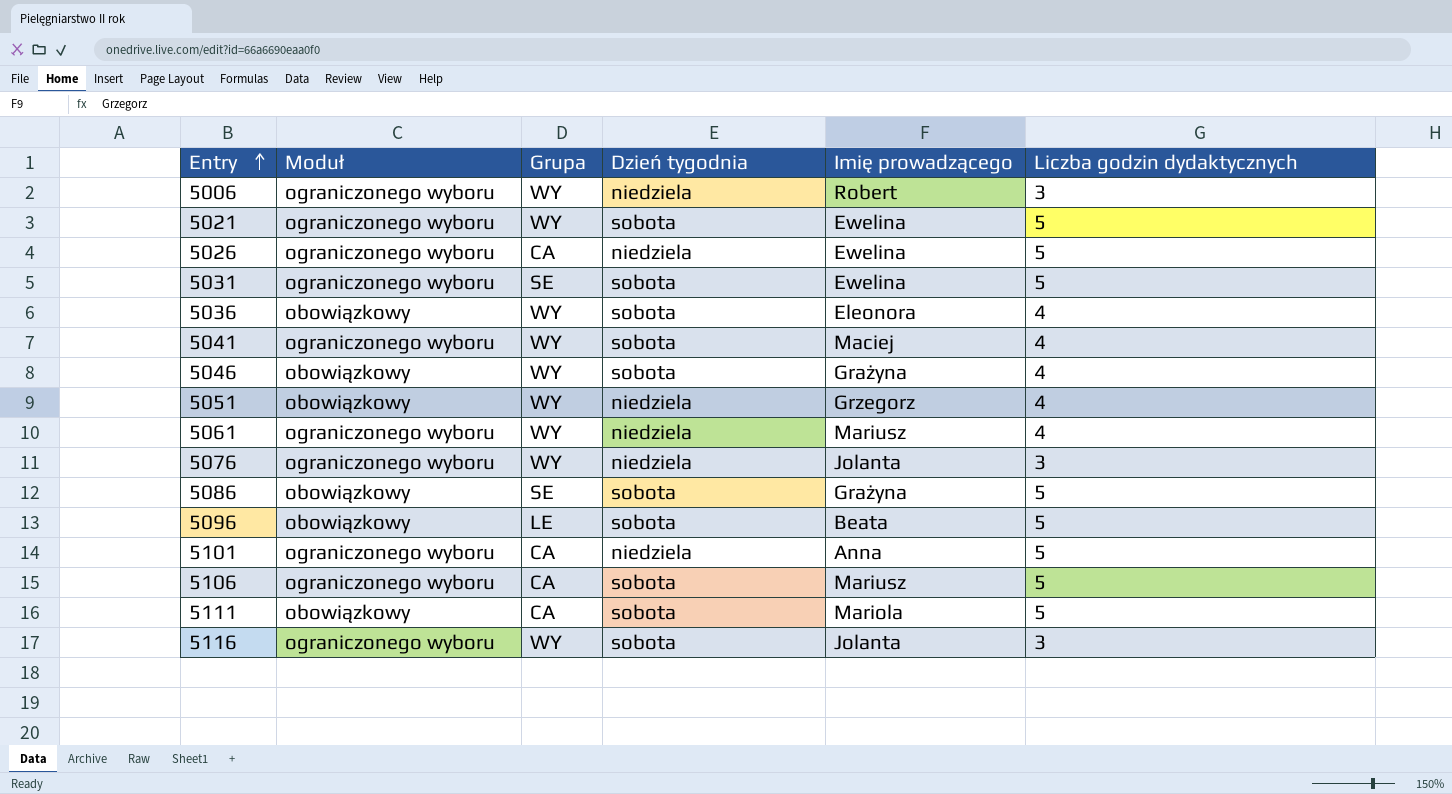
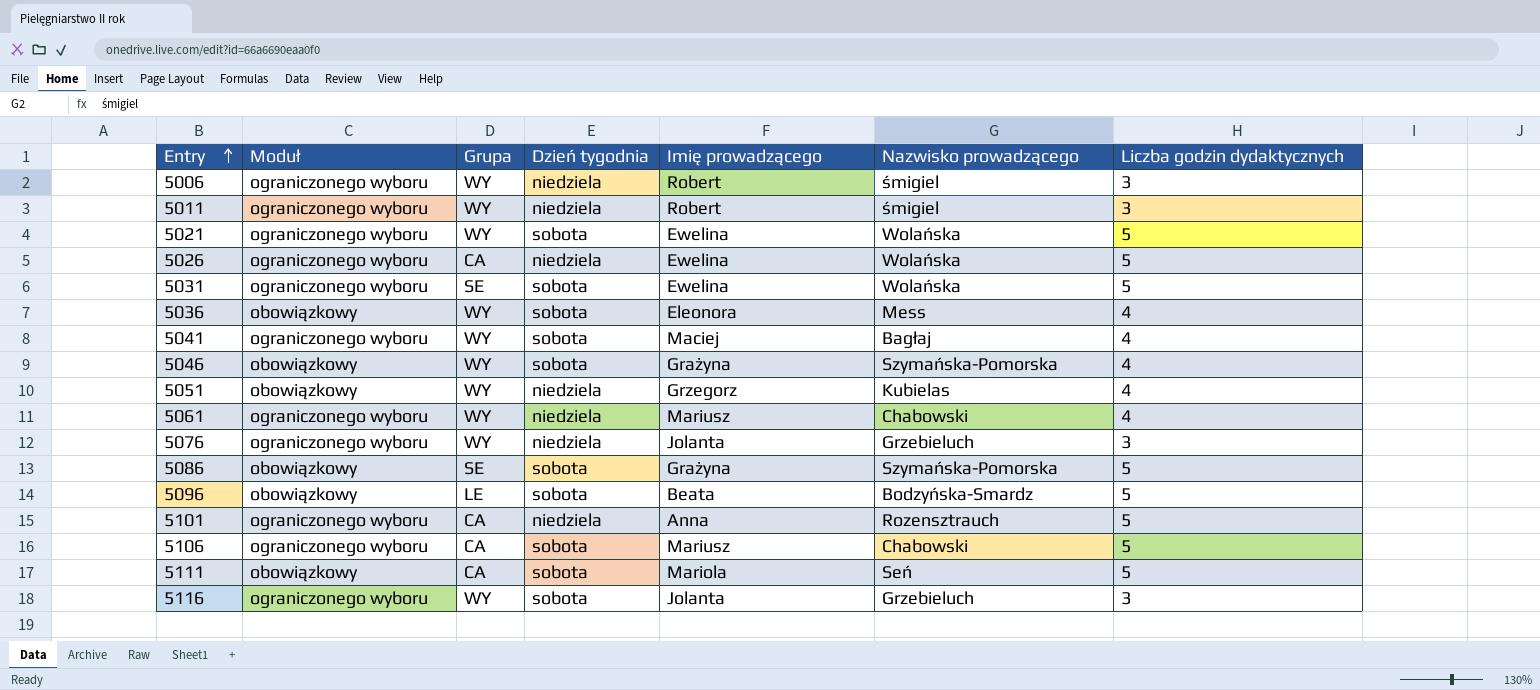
column Nazwisko prowadzącego | position: none -> 6
row 5011: none -> ograniczonego wyboru | WY | niedziela | Robert | śmigiel | 3

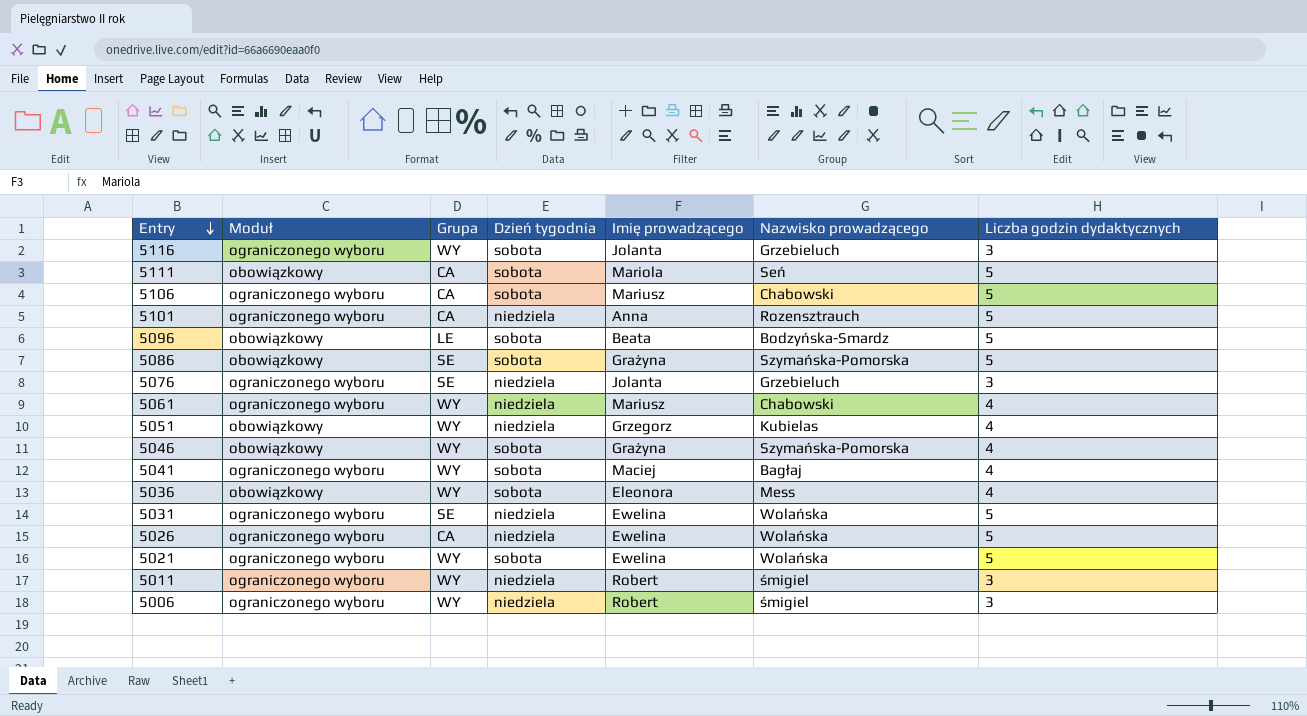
row order: Entry ascending -> Entry descending
5076 | Grupa: WY -> SE
5031 | Dzień tygodnia: sobota -> niedziela

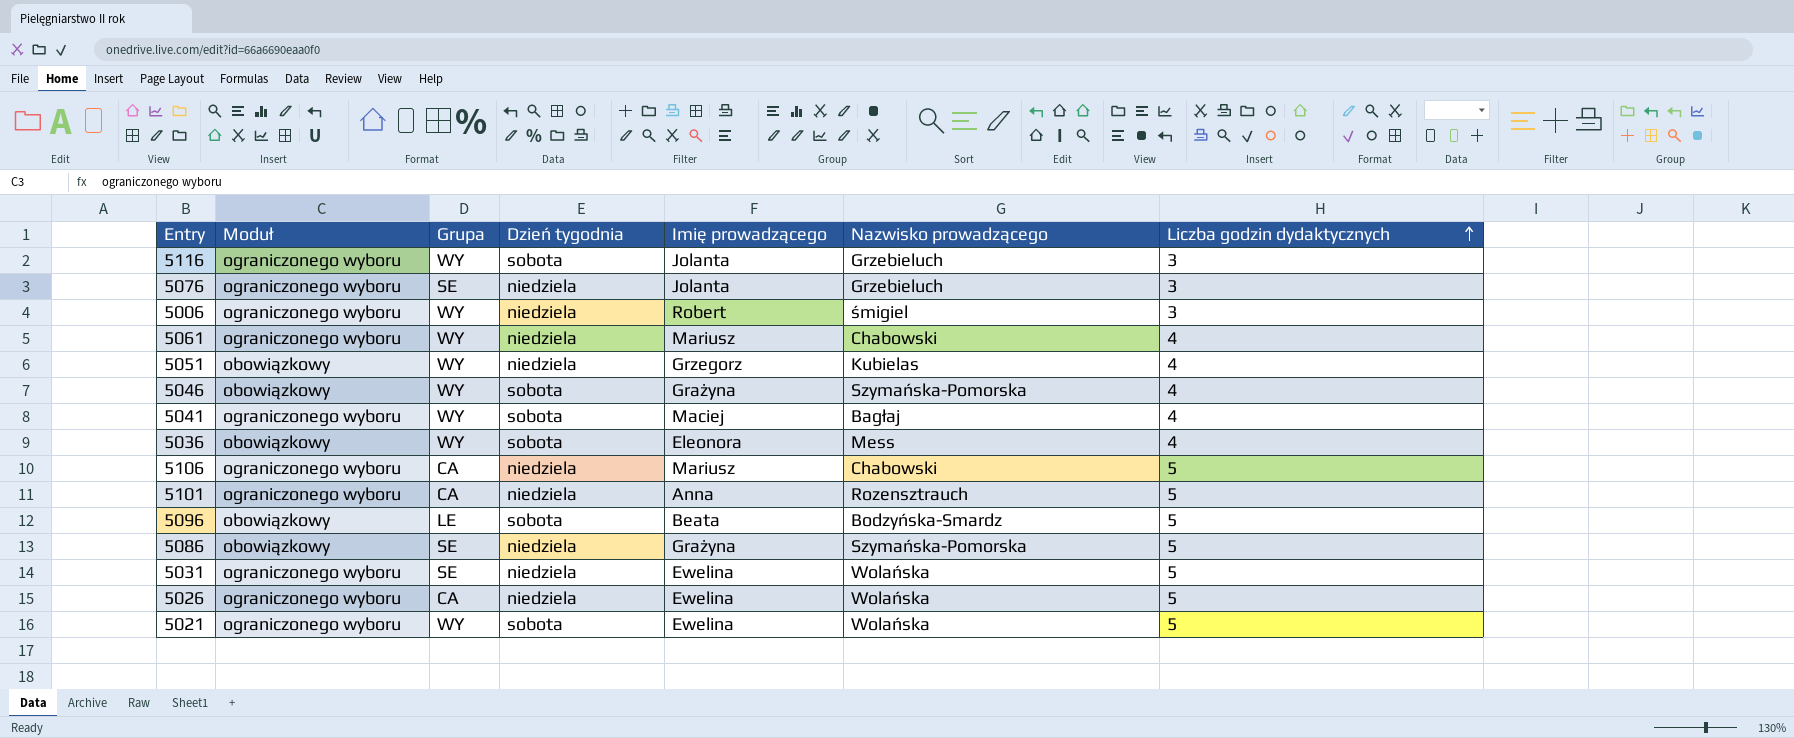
row order: Entry descending -> Liczba godzin dydaktycznych ascending
row 5111: obowiązkowy | CA | sobota | Mariola | Seń | 5 -> none
row 5011: ograniczonego wyboru | WY | niedziela | Robert | śmigiel | 3 -> none
5106 | Dzień tygodnia: sobota -> niedziela
5086 | Dzień tygodnia: sobota -> niedziela

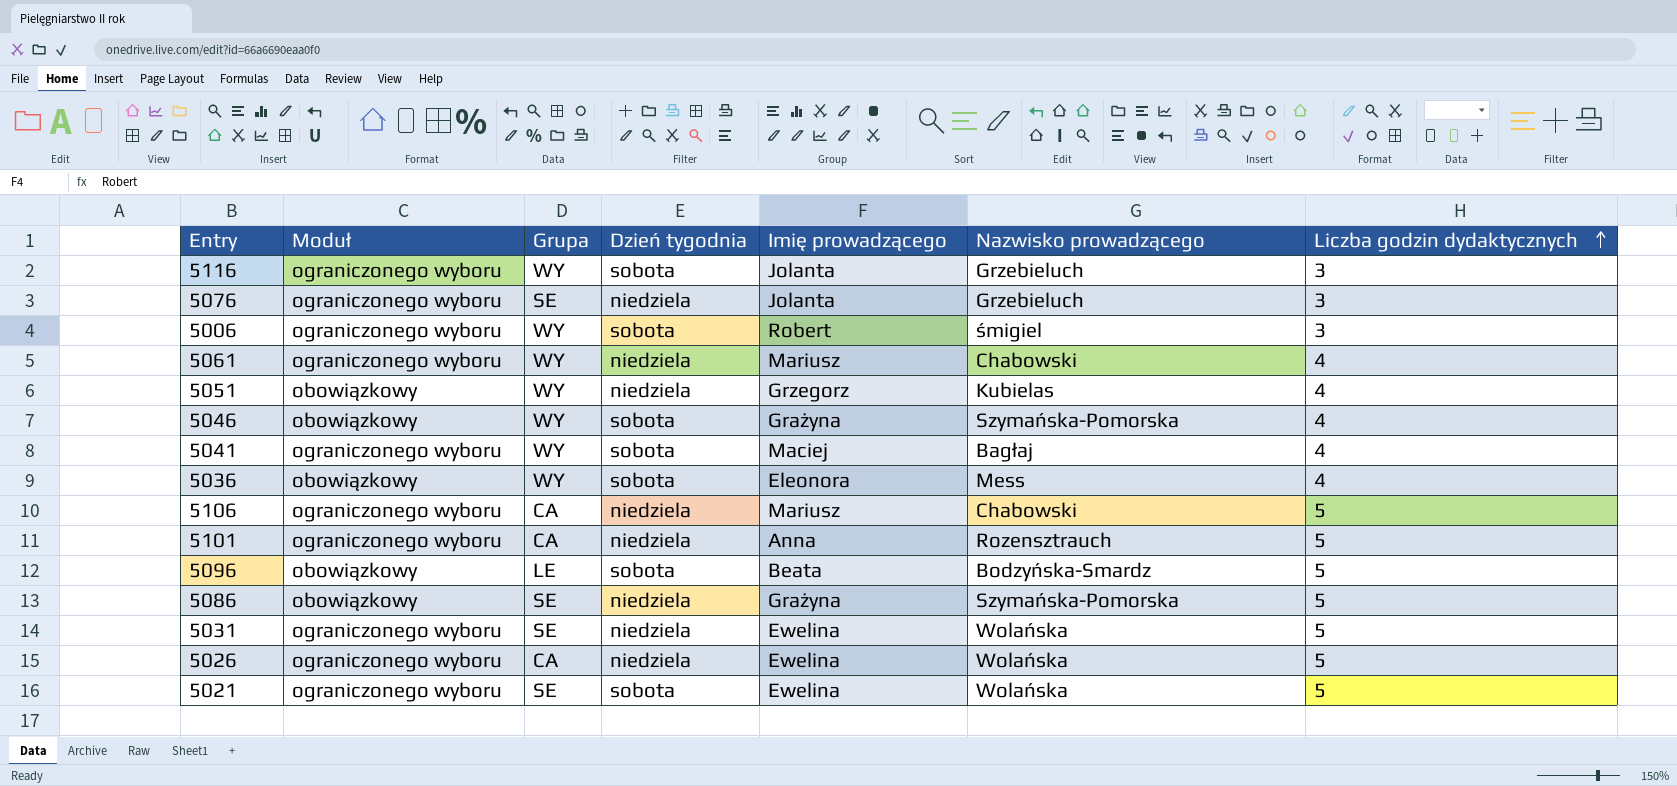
5006 | Dzień tygodnia: niedziela -> sobota
5021 | Grupa: WY -> SE

